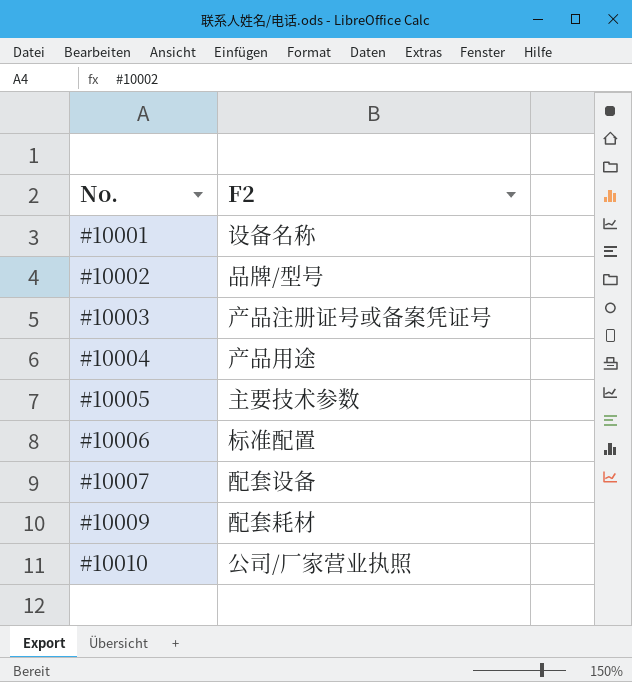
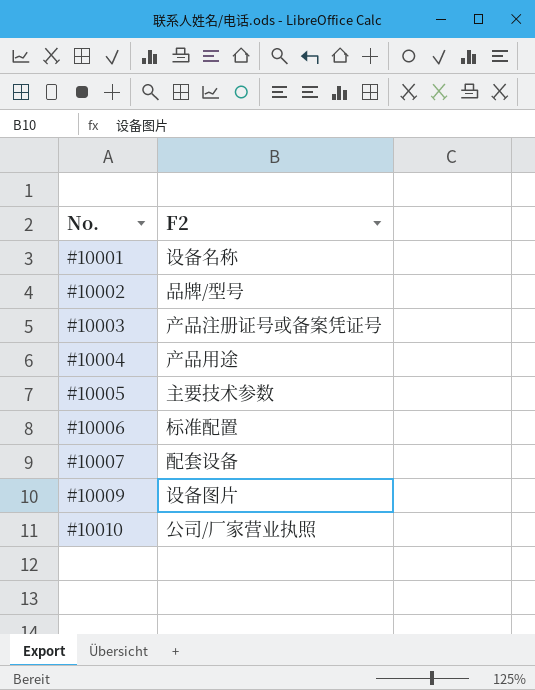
#10009 | F2: 配套耗材 -> 设备图片

